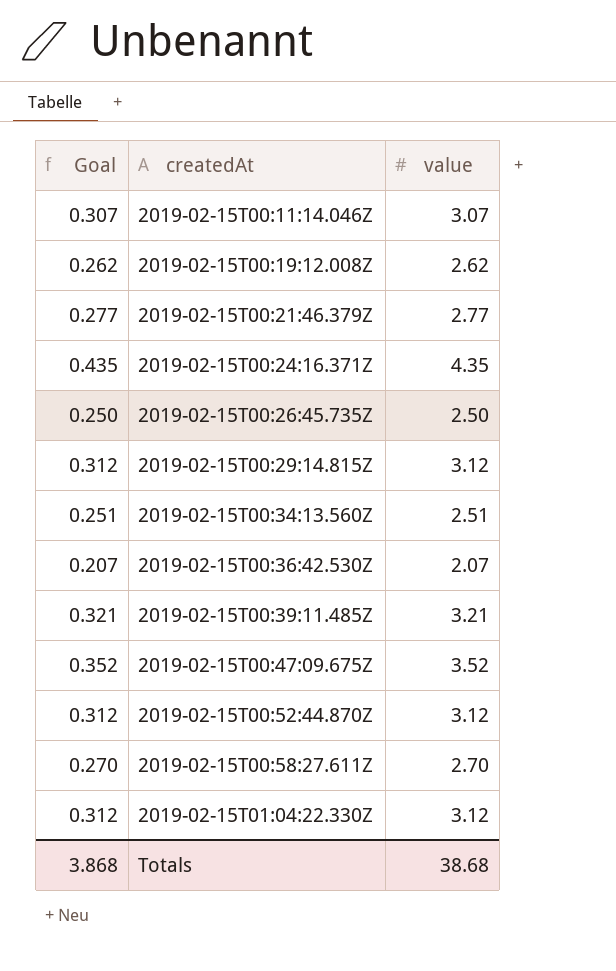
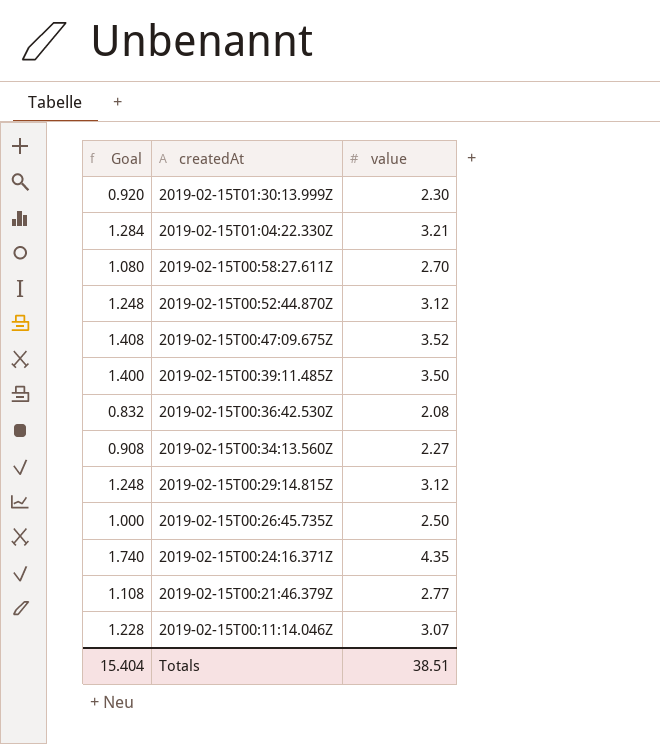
row order: createdAt ascending -> createdAt descending
column Goal | formula: [value] * 0.1 -> [value] * 0.4
row 2019-02-15T00:19:12.008Z: 0.262 | 2.62 -> none
row 2019-02-15T01:30:13.999Z: none -> 0.920 | 2.30
2019-02-15T01:04:22.330Z | value: 3.12 -> 3.21
2019-02-15T00:39:11.485Z | value: 3.21 -> 3.50
2019-02-15T00:36:42.530Z | value: 2.07 -> 2.08
2019-02-15T00:34:13.560Z | value: 2.51 -> 2.27
Totals | Goal: 3.868 -> 15.404
Totals | value: 38.68 -> 38.51

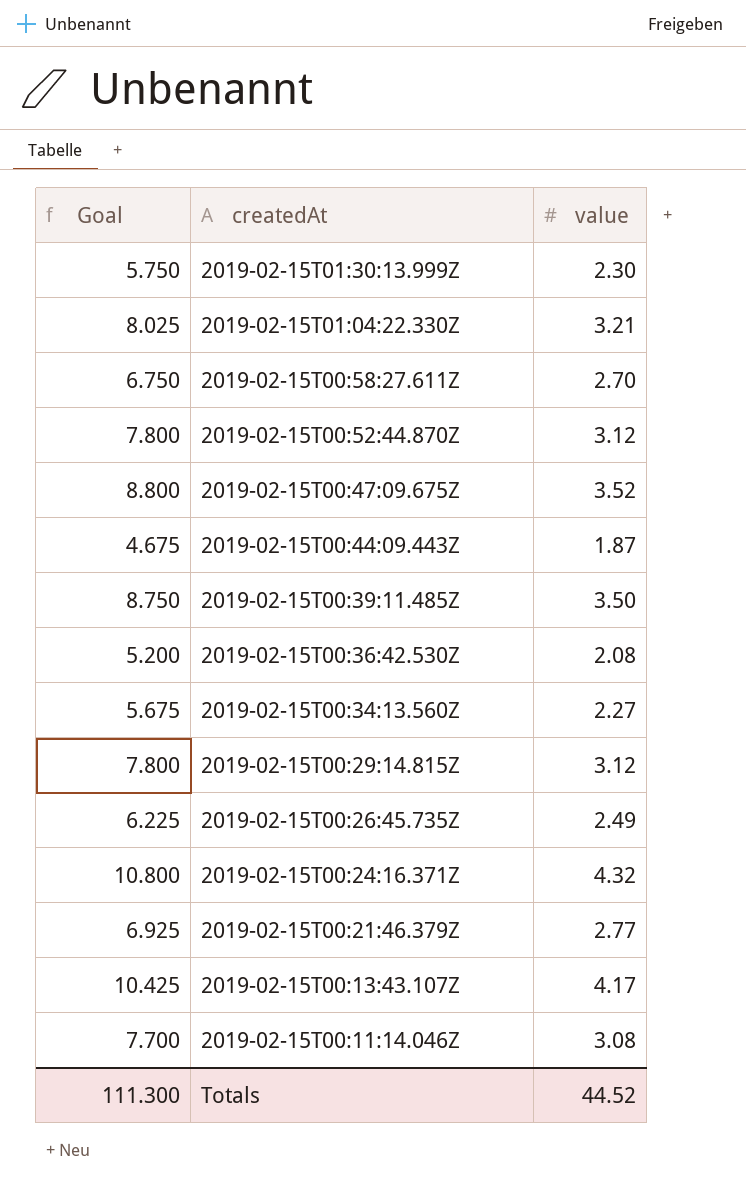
column Goal | formula: [value] * 0.4 -> [value] * 2.5
row 2019-02-15T00:44:09.443Z: none -> 4.675 | 1.87
2019-02-15T00:26:45.735Z | value: 2.50 -> 2.49
2019-02-15T00:24:16.371Z | value: 4.35 -> 4.32
row 2019-02-15T00:13:43.107Z: none -> 10.425 | 4.17
2019-02-15T00:11:14.046Z | value: 3.07 -> 3.08
Totals | Goal: 15.404 -> 111.300
Totals | value: 38.51 -> 44.52

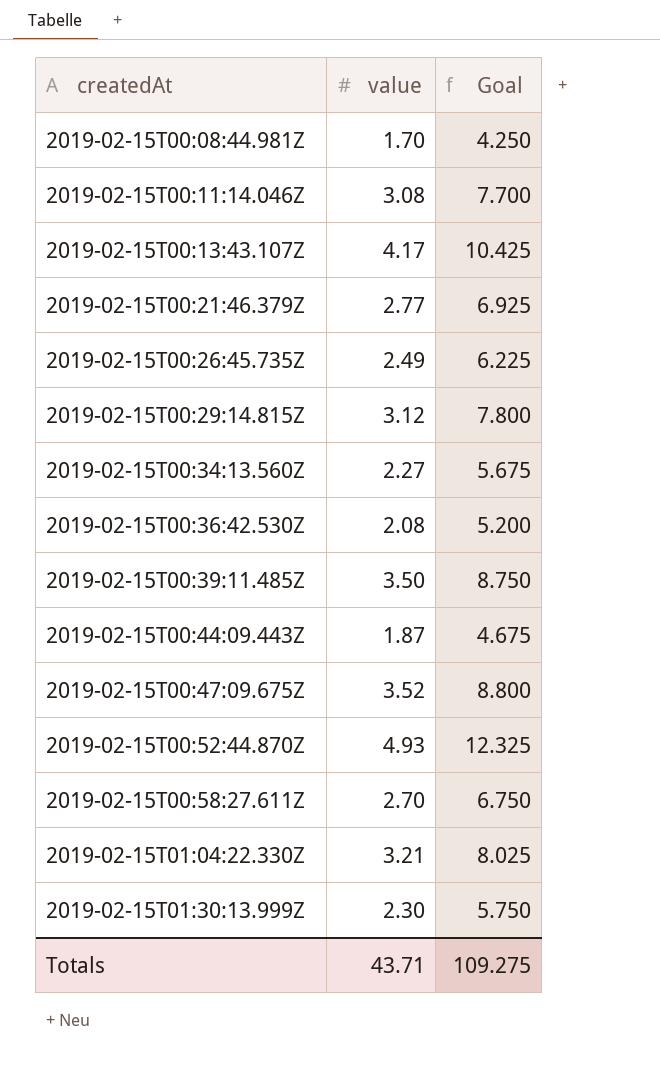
row order: createdAt descending -> createdAt ascending
column Goal | position: 1 -> 3
row 2019-02-15T00:24:16.371Z: 10.800 | 4.32 -> none
row 2019-02-15T00:08:44.981Z: none -> 1.70 | 4.250
2019-02-15T00:52:44.870Z | value: 3.12 -> 4.93
2019-02-15T00:52:44.870Z | Goal: 7.800 -> 12.325
Totals | value: 44.52 -> 43.71
Totals | Goal: 111.300 -> 109.275

